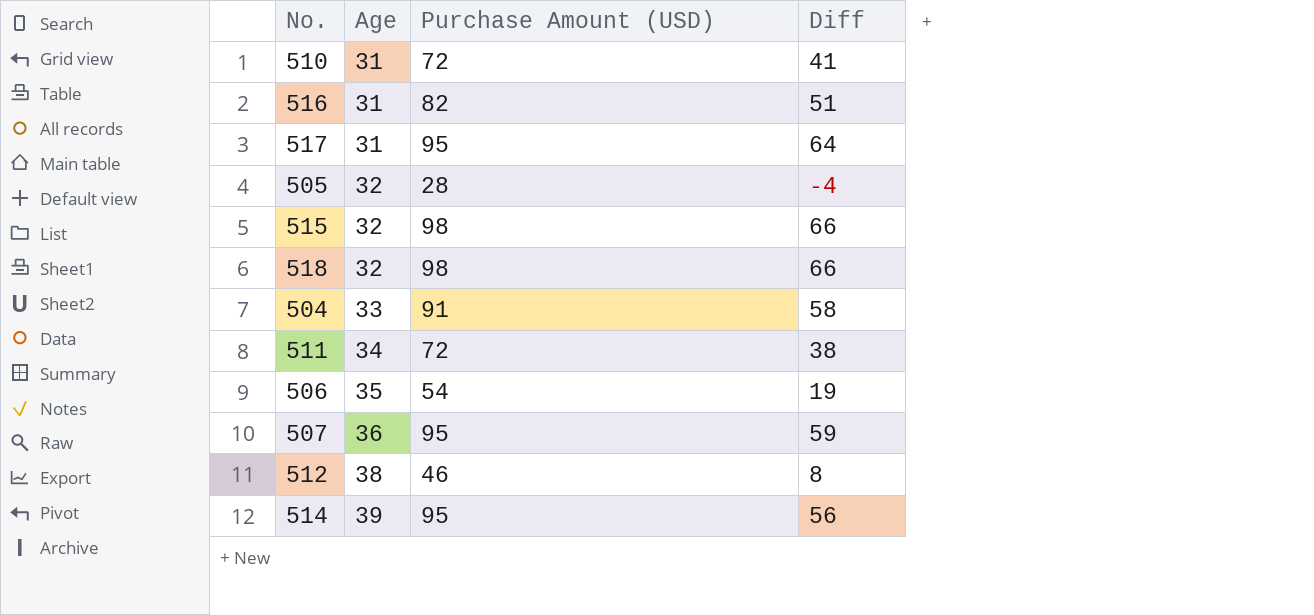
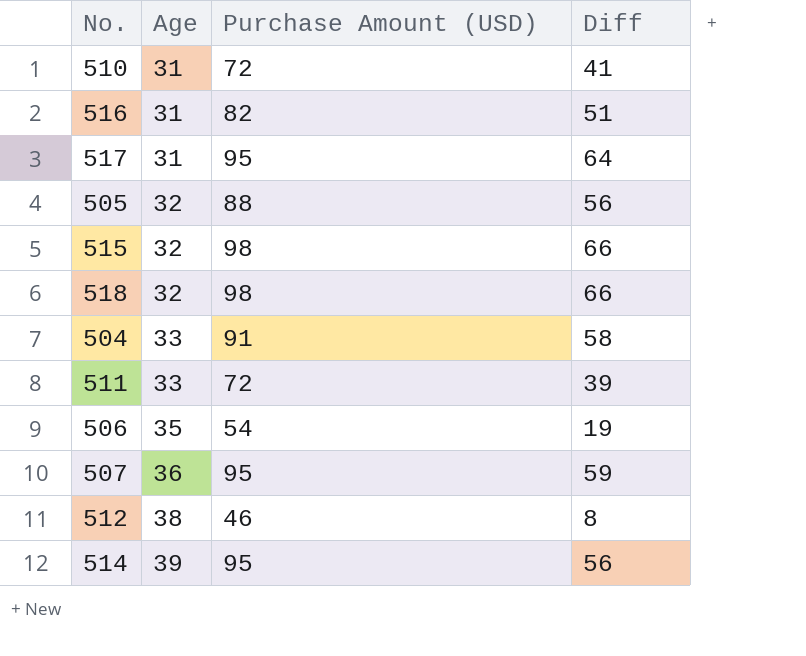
505 | Purchase Amount (USD): 28 -> 88
505 | Diff: -4 -> 56
511 | Age: 34 -> 33
511 | Diff: 38 -> 39

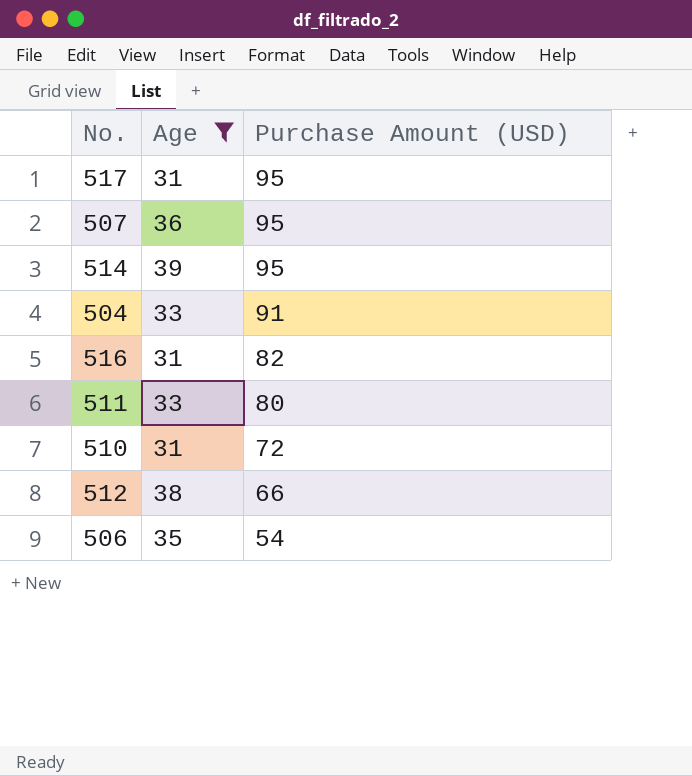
filter: none -> Age != 32
row order: Age ascending -> Purchase Amount (USD) descending
column Diff | formula: [Purchase Amount (USD)] - [Age] -> none
511 | Purchase Amount (USD): 72 -> 80
512 | Purchase Amount (USD): 46 -> 66

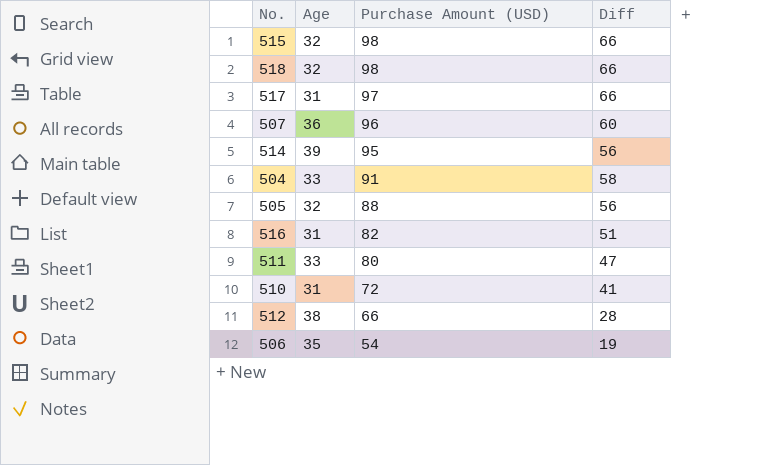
filter: Age != 32 -> none
column Diff | formula: none -> [Purchase Amount (USD)] - [Age]
517 | Purchase Amount (USD): 95 -> 97
507 | Purchase Amount (USD): 95 -> 96

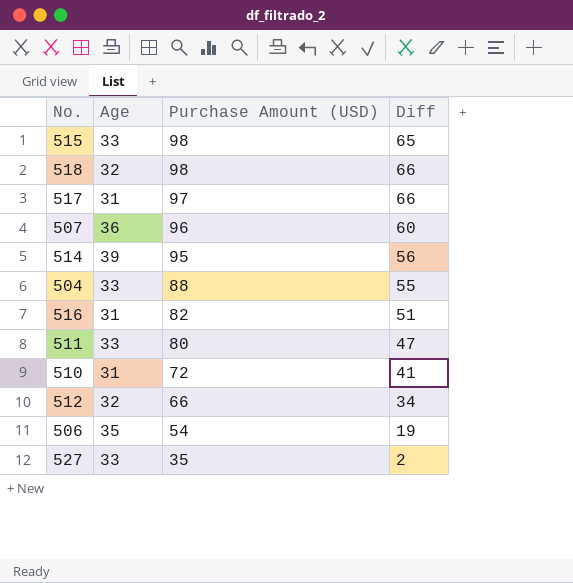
row 505: 32 | 88 | 56 -> none
515 | Age: 32 -> 33
515 | Diff: 66 -> 65
504 | Purchase Amount (USD): 91 -> 88
504 | Diff: 58 -> 55
512 | Age: 38 -> 32
512 | Diff: 28 -> 34
row 527: none -> 33 | 35 | 2

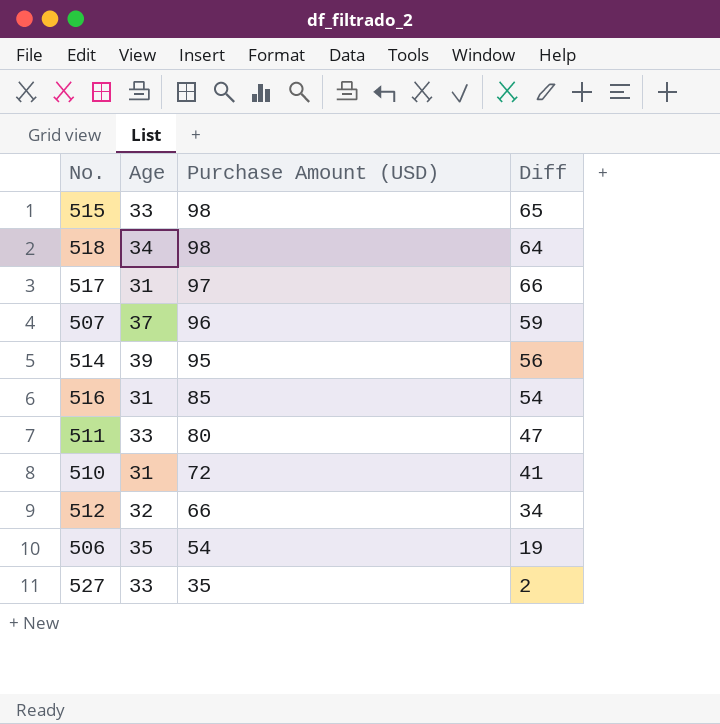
row 504: 33 | 88 | 55 -> none
518 | Age: 32 -> 34
518 | Diff: 66 -> 64
507 | Age: 36 -> 37
507 | Diff: 60 -> 59
516 | Purchase Amount (USD): 82 -> 85
516 | Diff: 51 -> 54

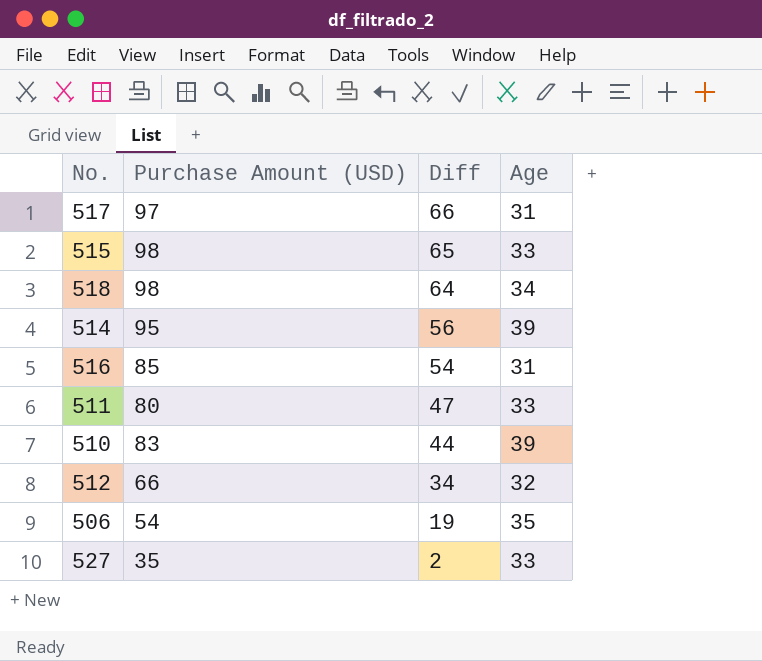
row order: Purchase Amount (USD) descending -> Diff descending
column Age | position: 2 -> 4
row 507: 37 | 96 | 59 -> none
510 | Purchase Amount (USD): 72 -> 83
510 | Diff: 41 -> 44
510 | Age: 31 -> 39

